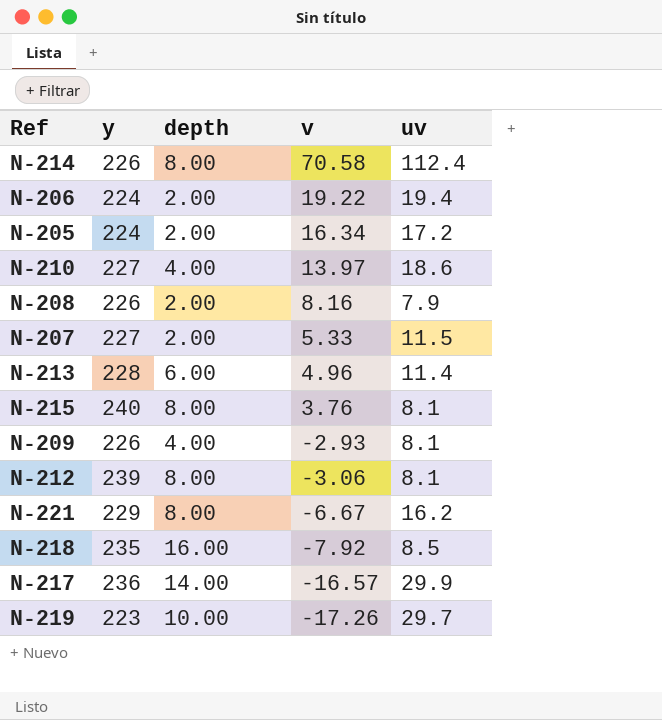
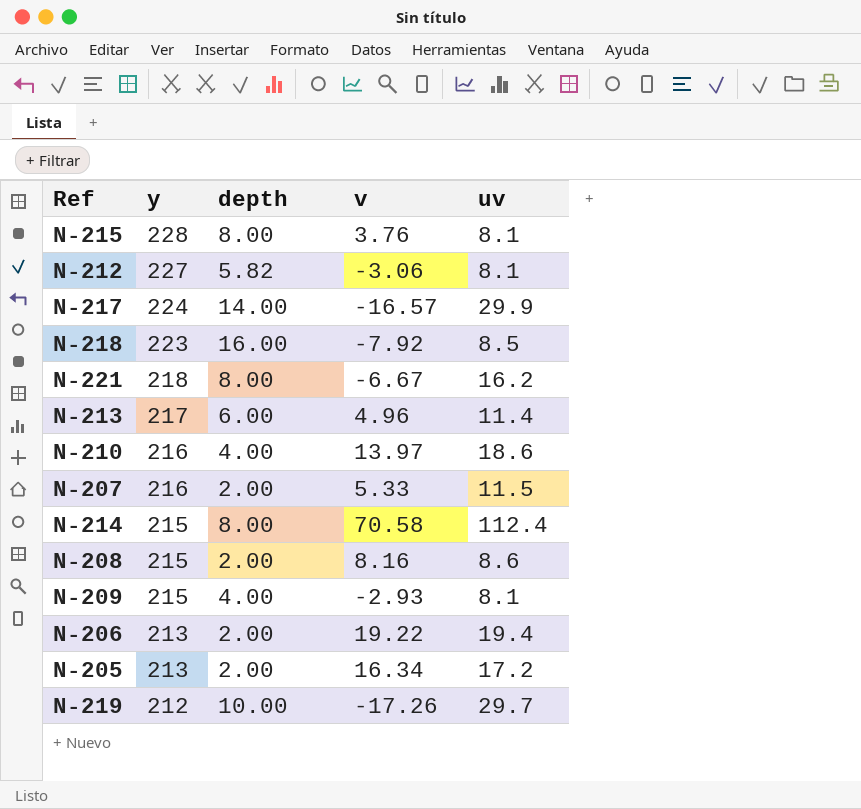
row order: v descending -> y descending
N-215 | y: 240 -> 228
N-212 | y: 239 -> 227
N-212 | depth: 8.00 -> 5.82
N-217 | y: 236 -> 224
N-218 | y: 235 -> 223
N-221 | y: 229 -> 218
N-213 | y: 228 -> 217
N-210 | y: 227 -> 216
N-207 | y: 227 -> 216
N-214 | y: 226 -> 215
N-208 | y: 226 -> 215
N-208 | uv: 7.9 -> 8.6
N-209 | y: 226 -> 215
N-206 | y: 224 -> 213
N-205 | y: 224 -> 213
N-219 | y: 223 -> 212

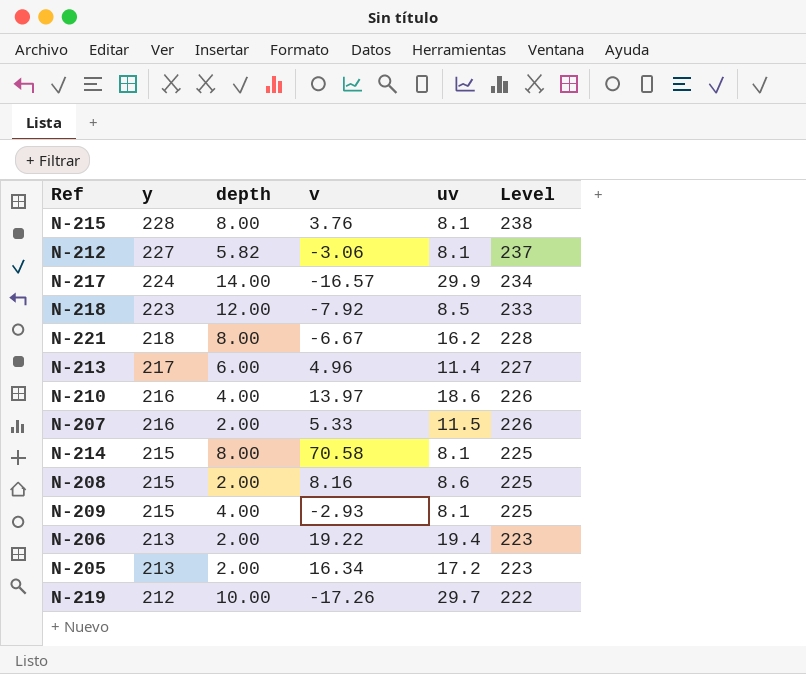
column Level | formula: none -> [y] + 10
N-218 | depth: 16.00 -> 12.00
N-214 | uv: 112.4 -> 8.1

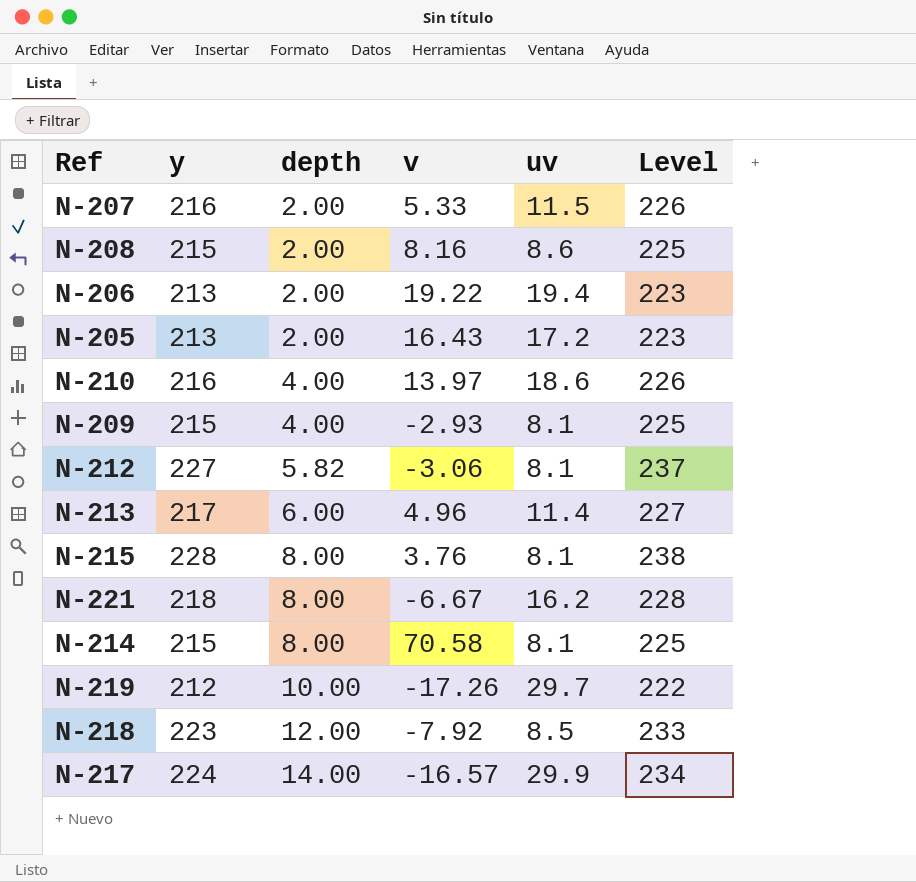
row order: y descending -> depth ascending
N-205 | v: 16.34 -> 16.43

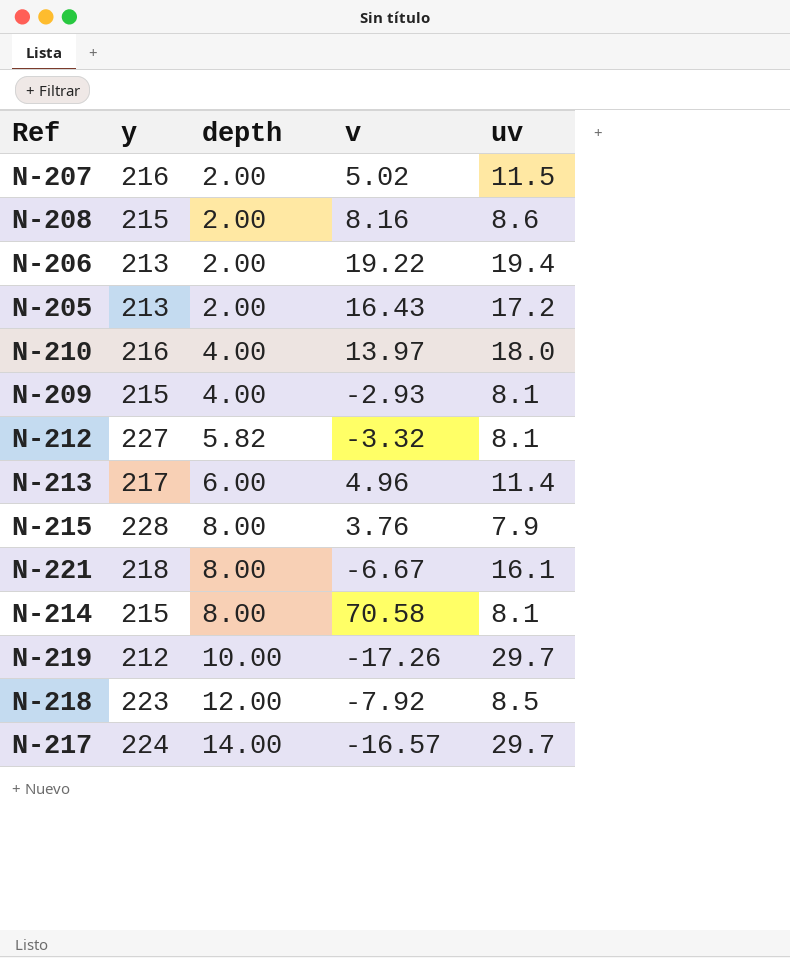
column Level | formula: [y] + 10 -> none
N-207 | v: 5.33 -> 5.02
N-210 | uv: 18.6 -> 18.0
N-212 | v: -3.06 -> -3.32
N-215 | uv: 8.1 -> 7.9
N-221 | uv: 16.2 -> 16.1
N-217 | uv: 29.9 -> 29.7

